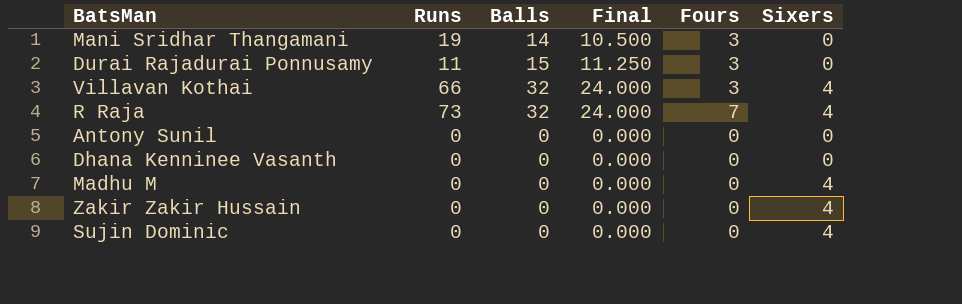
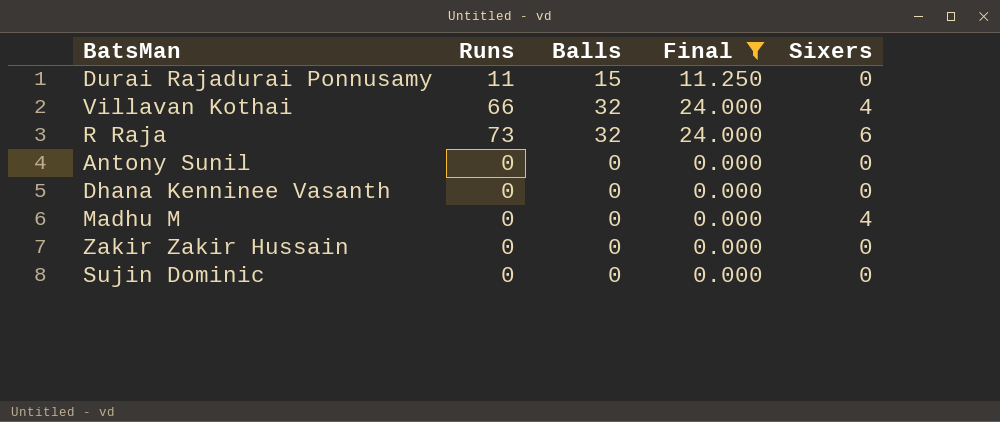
filter: none -> Final != 10.500
column Fours | position: 5 -> none
R Raja | Sixers: 4 -> 6
Zakir Zakir Hussain | Sixers: 4 -> 0
Sujin Dominic | Sixers: 4 -> 0

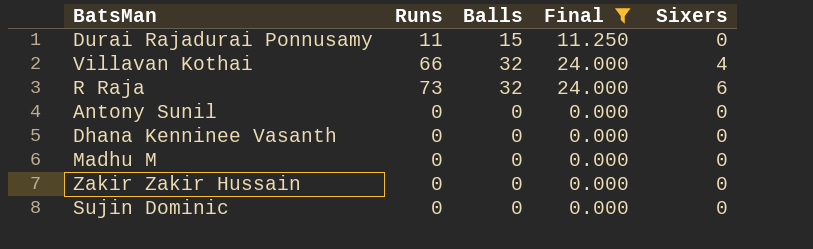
Madhu M | Sixers: 4 -> 0

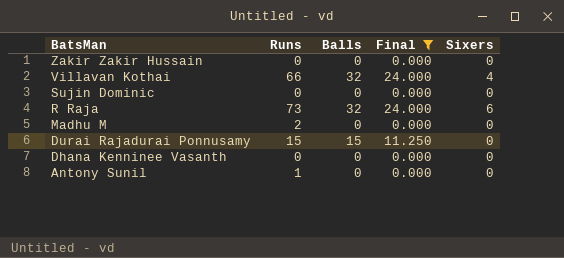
row order: none -> BatsMan descending
Madhu M | Runs: 0 -> 2
Durai Rajadurai Ponnusamy | Runs: 11 -> 15
Antony Sunil | Runs: 0 -> 1

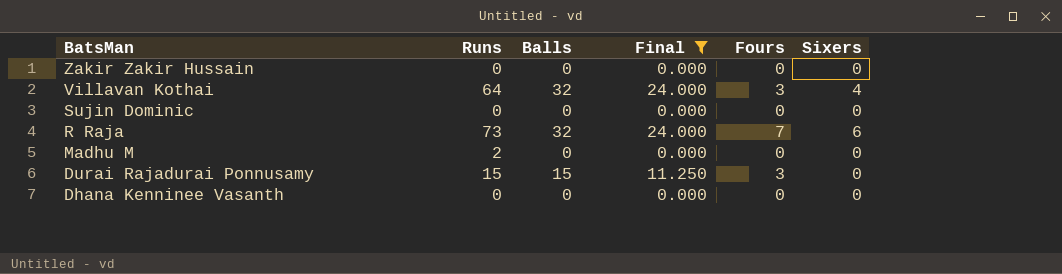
column Fours | position: none -> 5
row Antony Sunil: 1 | 0 | 0.000 | 0 -> none
Villavan Kothai | Runs: 66 -> 64

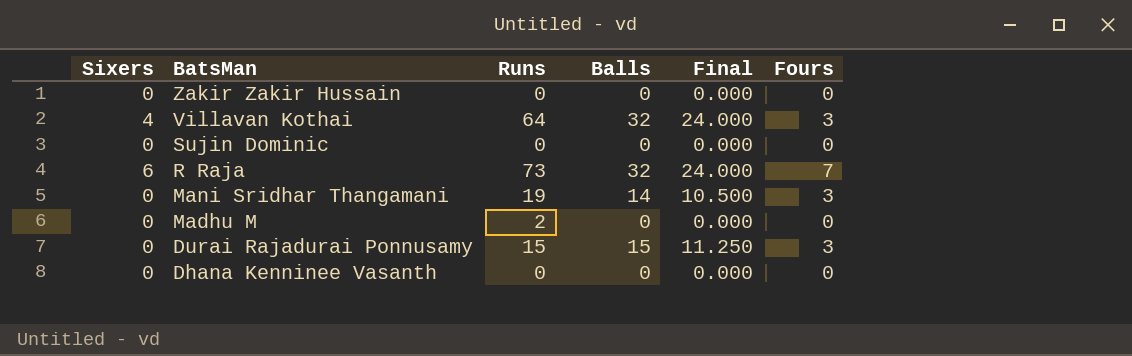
filter: Final != 10.500 -> none
column Sixers | position: 6 -> 1

